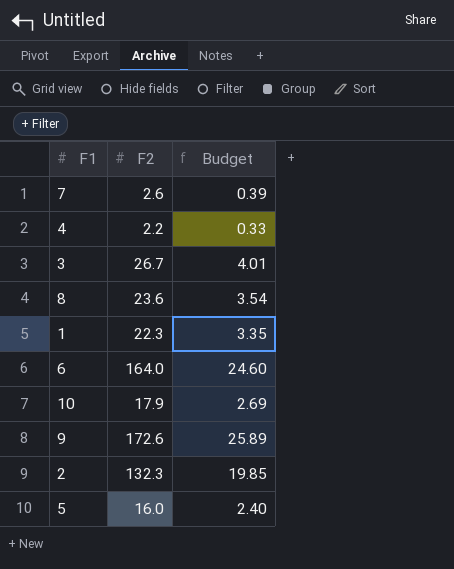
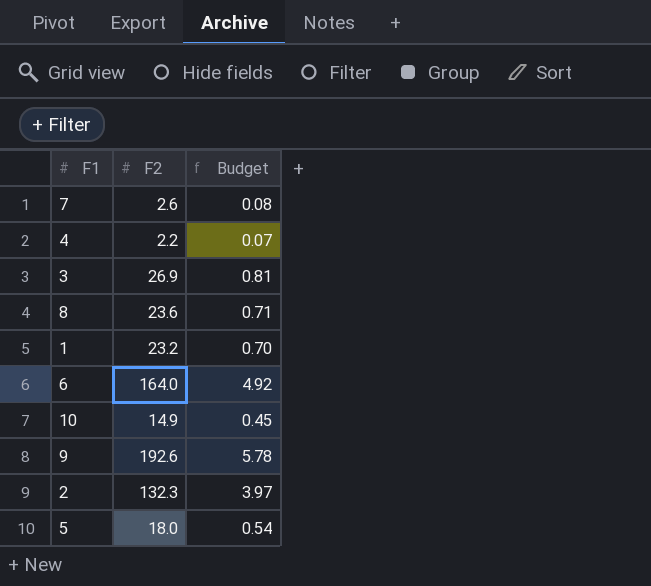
column Budget | formula: [F2] * 0.15 -> [F2] * 0.03
3 | F2: 26.7 -> 26.9
1 | F2: 22.3 -> 23.2
10 | F2: 17.9 -> 14.9
9 | F2: 172.6 -> 192.6
5 | F2: 16.0 -> 18.0

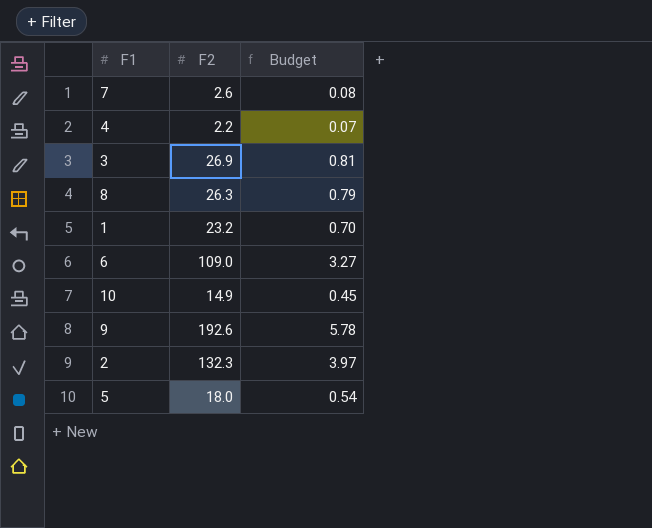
8 | F2: 23.6 -> 26.3
8 | Budget: 0.71 -> 0.79
6 | F2: 164.0 -> 109.0
6 | Budget: 4.92 -> 3.27

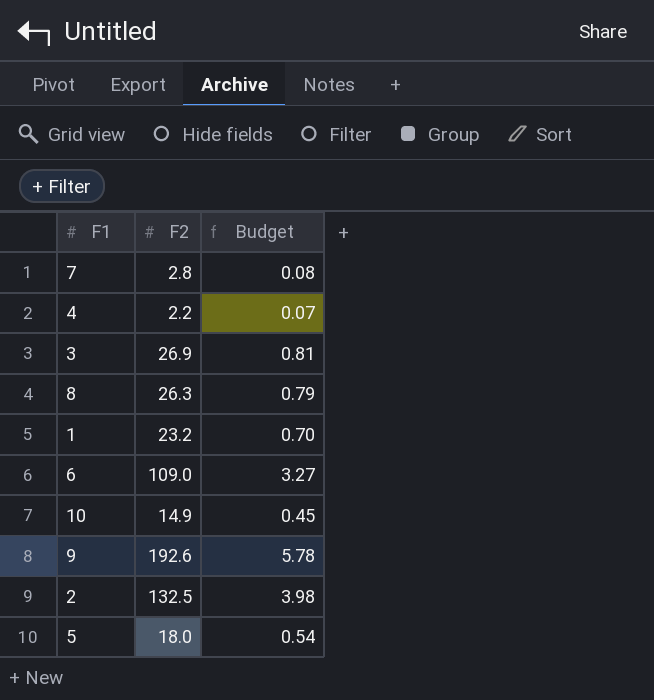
7 | F2: 2.6 -> 2.8
2 | F2: 132.3 -> 132.5
2 | Budget: 3.97 -> 3.98

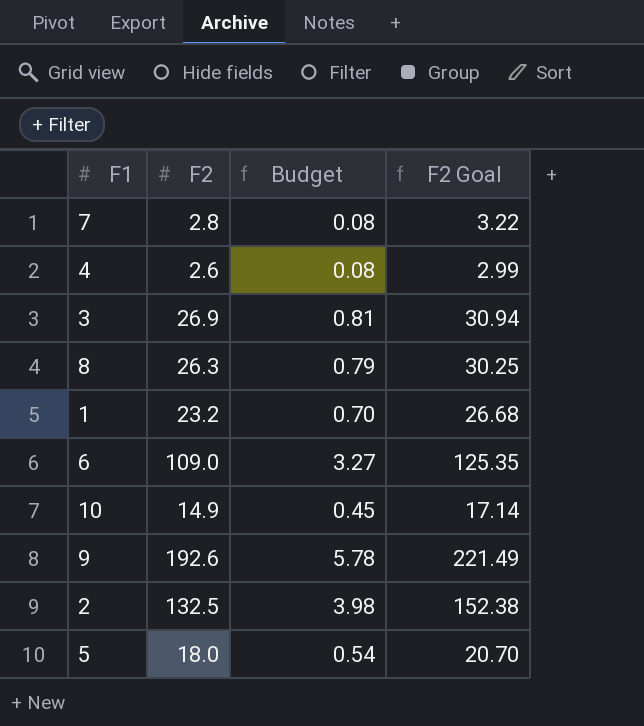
column F2 Goal | formula: none -> [F2] * 1.15
4 | F2: 2.2 -> 2.6
4 | Budget: 0.07 -> 0.08

